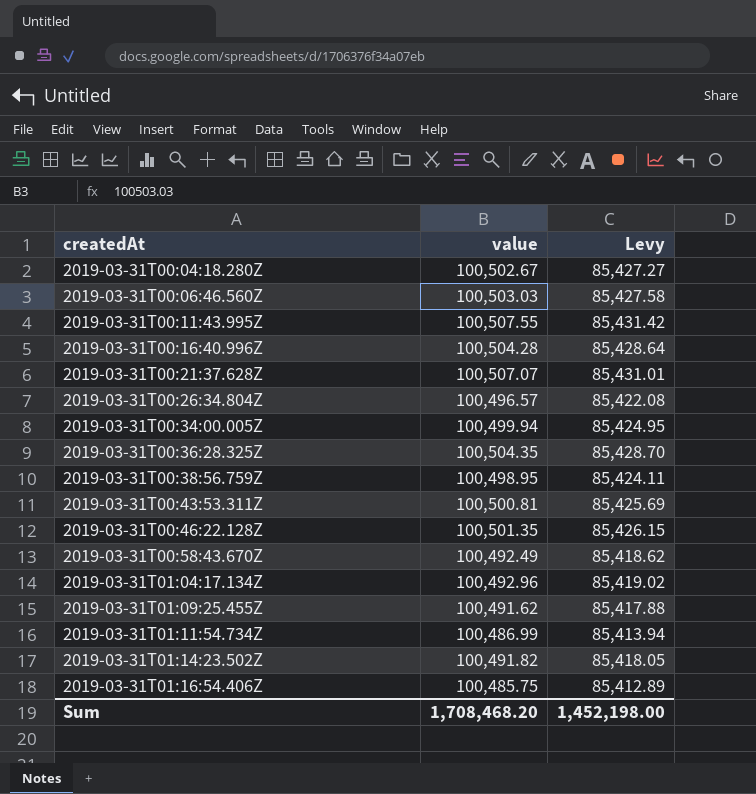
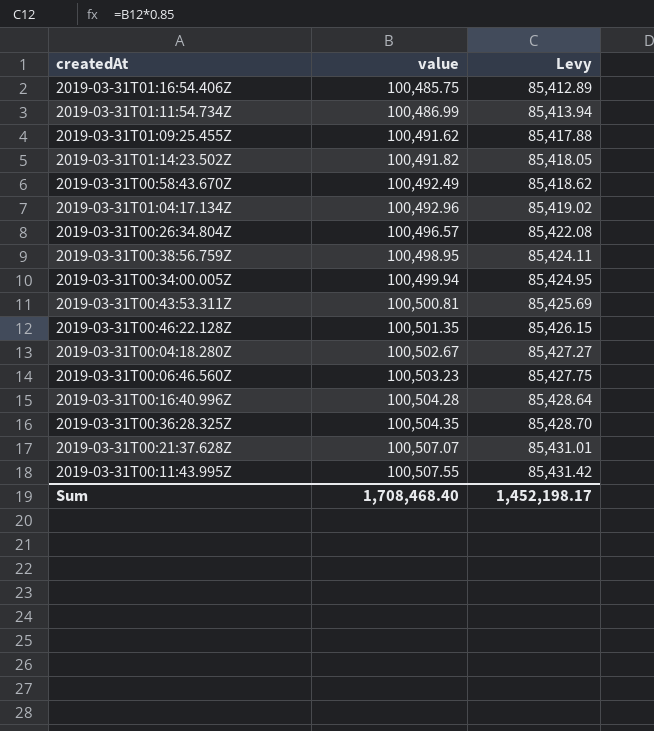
row order: createdAt ascending -> value ascending
2019-03-31T00:06:46.560Z | value: 100,503.03 -> 100,503.23
2019-03-31T00:06:46.560Z | Levy: 85,427.58 -> 85,427.75
Sum | value: 1,708,468.20 -> 1,708,468.40
Sum | Levy: 1,452,198.00 -> 1,452,198.17

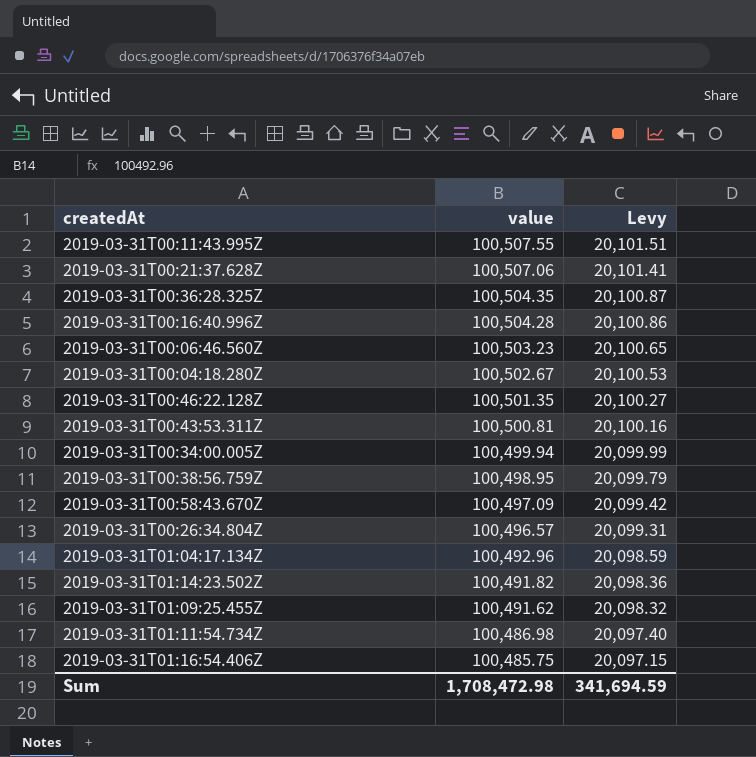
row order: value ascending -> value descending
column Levy | formula: [value] * 0.85 -> [value] * 0.2
2019-03-31T00:21:37.628Z | value: 100,507.07 -> 100,507.06
2019-03-31T00:58:43.670Z | value: 100,492.49 -> 100,497.09
2019-03-31T01:11:54.734Z | value: 100,486.99 -> 100,486.98
Sum | value: 1,708,468.40 -> 1,708,472.98
Sum | Levy: 1,452,198.17 -> 341,694.59

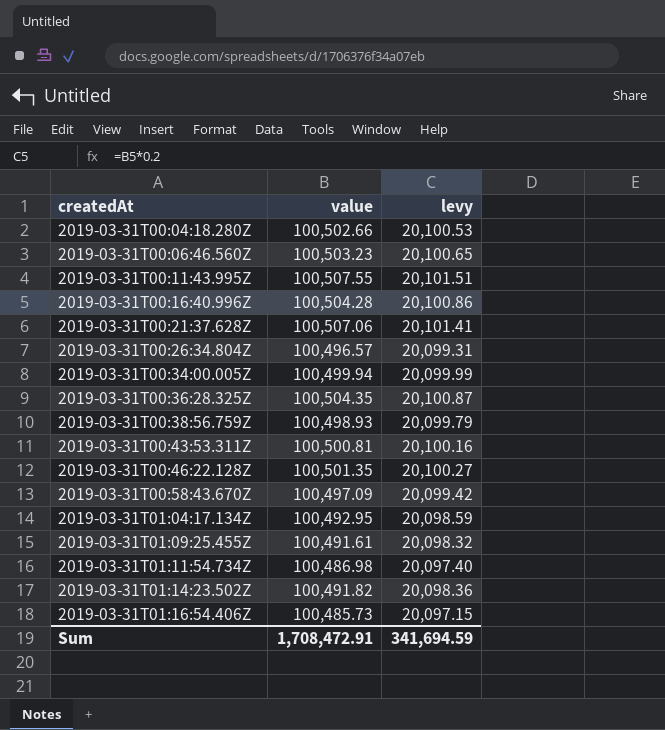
row order: value descending -> createdAt ascending
column name: Levy -> levy
2019-03-31T00:04:18.280Z | value: 100,502.67 -> 100,502.66
2019-03-31T00:38:56.759Z | value: 100,498.95 -> 100,498.93
2019-03-31T01:04:17.134Z | value: 100,492.96 -> 100,492.95
2019-03-31T01:09:25.455Z | value: 100,491.62 -> 100,491.61
2019-03-31T01:16:54.406Z | value: 100,485.75 -> 100,485.73
Sum | value: 1,708,472.98 -> 1,708,472.91

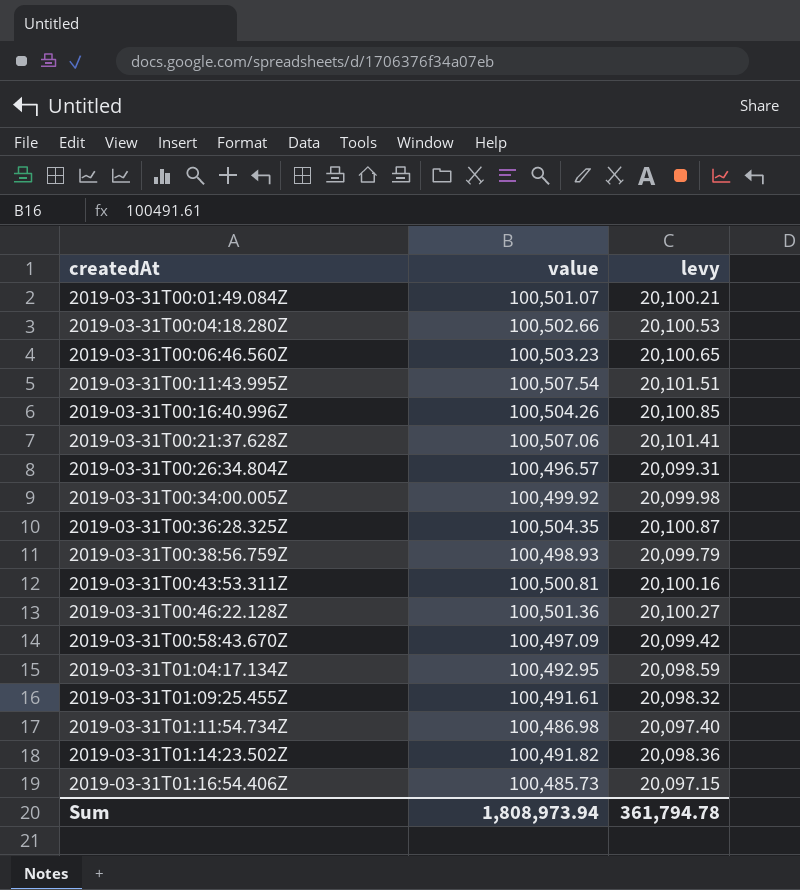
row 2019-03-31T00:01:49.084Z: none -> 100,501.07 | 20,100.21
2019-03-31T00:11:43.995Z | value: 100,507.55 -> 100,507.54
2019-03-31T00:16:40.996Z | value: 100,504.28 -> 100,504.26
2019-03-31T00:16:40.996Z | levy: 20,100.86 -> 20,100.85
2019-03-31T00:34:00.005Z | value: 100,499.94 -> 100,499.92
2019-03-31T00:34:00.005Z | levy: 20,099.99 -> 20,099.98
2019-03-31T00:46:22.128Z | value: 100,501.35 -> 100,501.36
Sum | value: 1,708,472.91 -> 1,808,973.94
Sum | levy: 341,694.59 -> 361,794.78

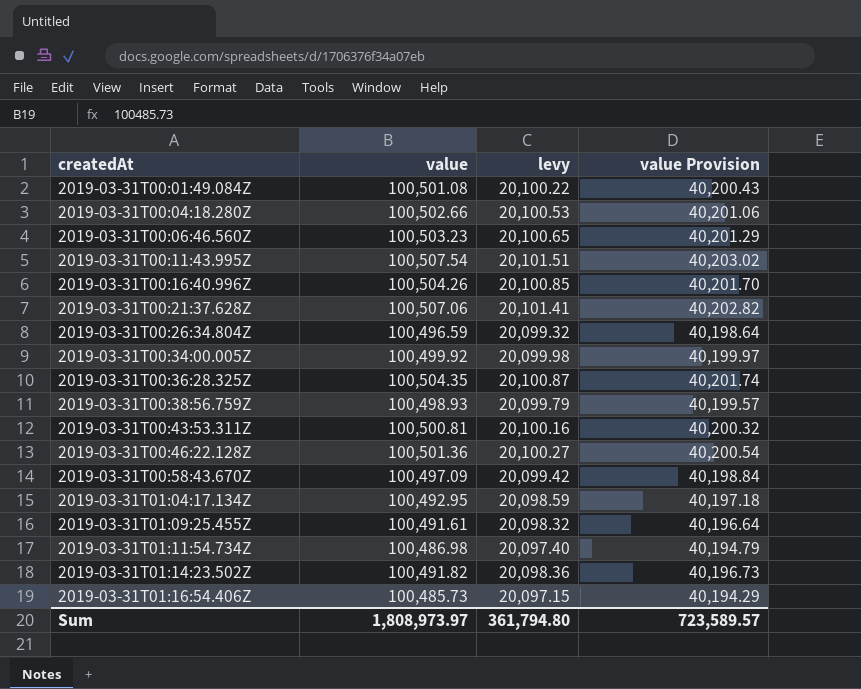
column value Provision | formula: none -> [value] * 0.4
2019-03-31T00:01:49.084Z | value: 100,501.07 -> 100,501.08
2019-03-31T00:01:49.084Z | levy: 20,100.21 -> 20,100.22
2019-03-31T00:26:34.804Z | value: 100,496.57 -> 100,496.59
2019-03-31T00:26:34.804Z | levy: 20,099.31 -> 20,099.32
Sum | value: 1,808,973.94 -> 1,808,973.97
Sum | levy: 361,794.78 -> 361,794.80

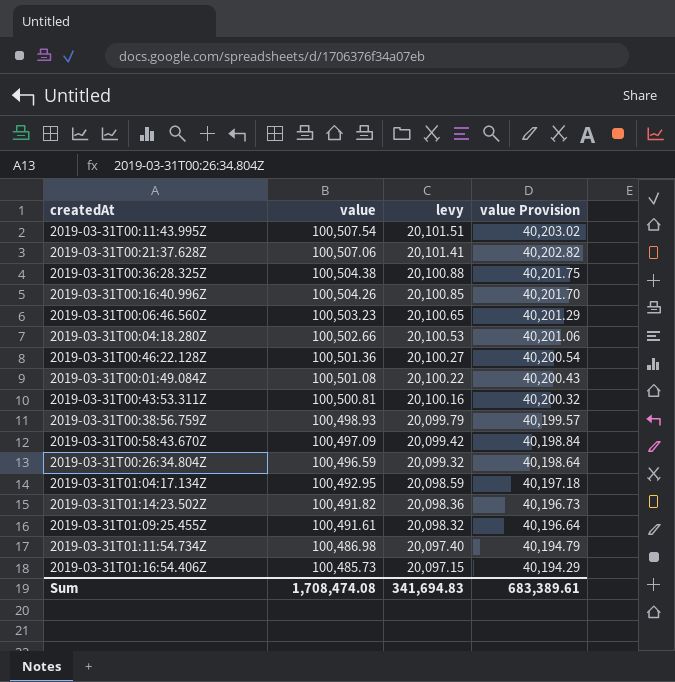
row order: createdAt ascending -> value descending
row 2019-03-31T00:34:00.005Z: 100,499.92 | 20,099.98 | 40,199.97 -> none
2019-03-31T00:36:28.325Z | value: 100,504.35 -> 100,504.38
2019-03-31T00:36:28.325Z | levy: 20,100.87 -> 20,100.88
2019-03-31T00:36:28.325Z | value Provision: 40,201.74 -> 40,201.75
Sum | value: 1,808,973.97 -> 1,708,474.08
Sum | levy: 361,794.80 -> 341,694.83
Sum | value Provision: 723,589.57 -> 683,389.61

